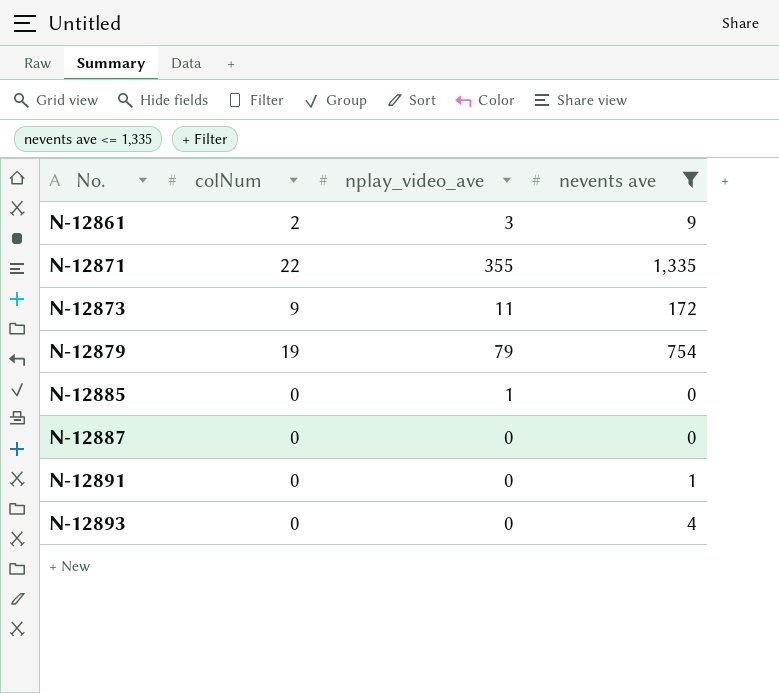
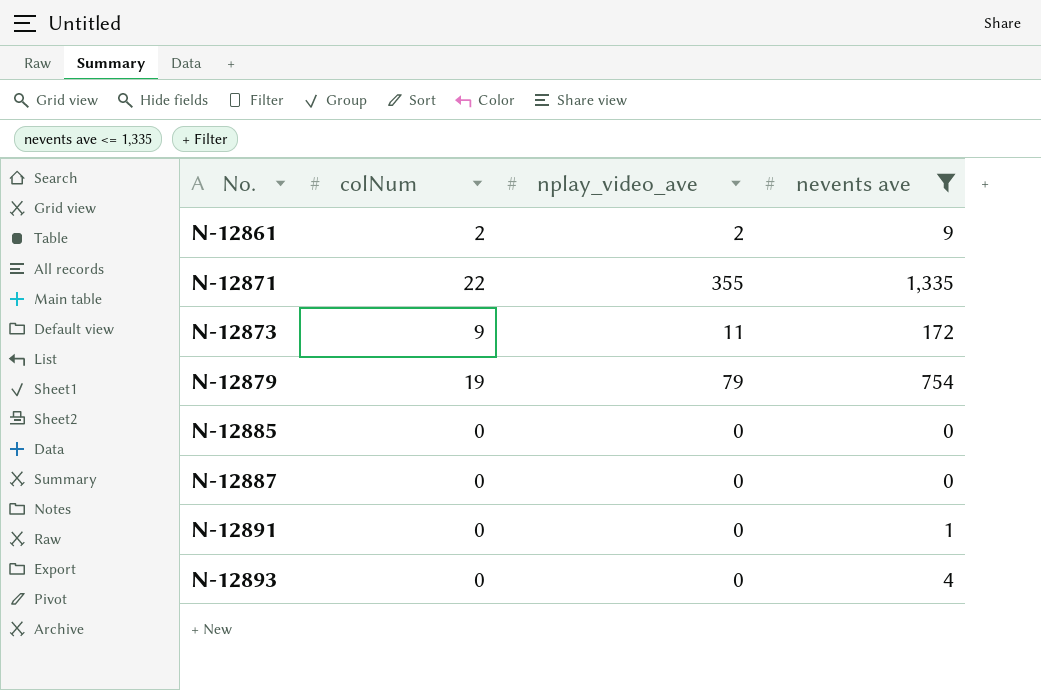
N-12861 | nplay_video_ave: 3 -> 2
N-12885 | nplay_video_ave: 1 -> 0

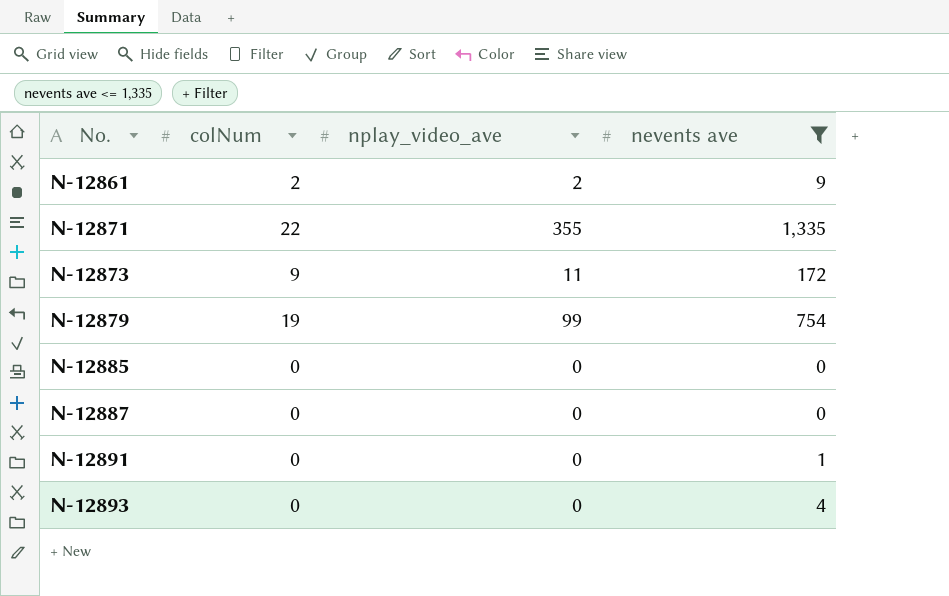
N-12879 | nplay_video_ave: 79 -> 99

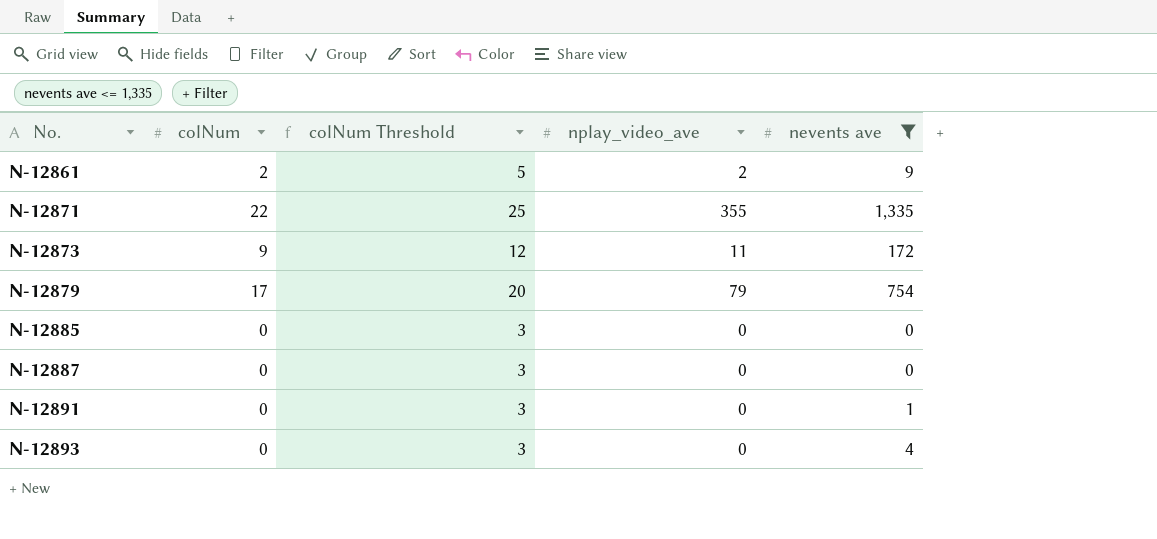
column colNum Threshold | formula: none -> [colNum] + 3
N-12879 | colNum: 19 -> 17
N-12879 | nplay_video_ave: 99 -> 79

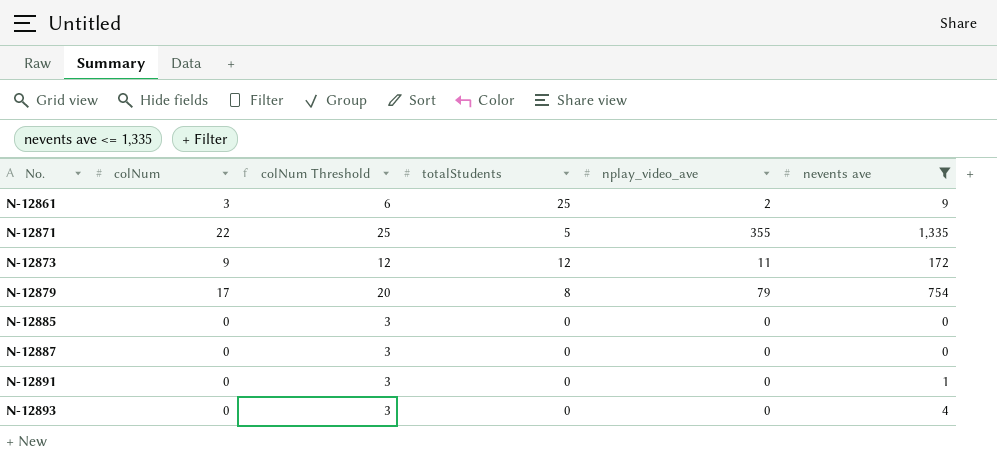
column totalStudents | position: none -> 4
N-12861 | colNum: 2 -> 3
N-12861 | colNum Threshold: 5 -> 6

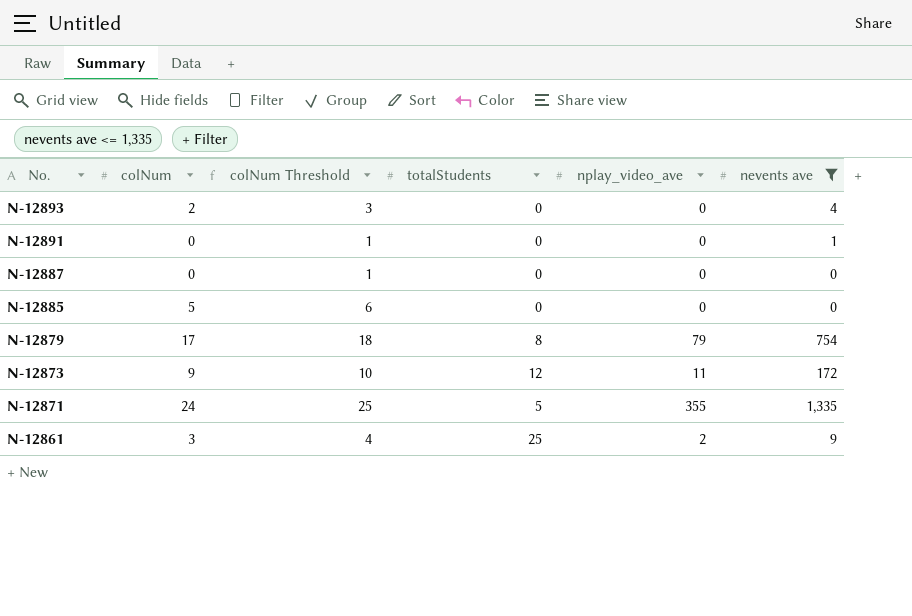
row order: No. ascending -> No. descending
column colNum Threshold | formula: [colNum] + 3 -> [colNum] + 1
N-12893 | colNum: 0 -> 2
N-12885 | colNum: 0 -> 5
N-12871 | colNum: 22 -> 24

